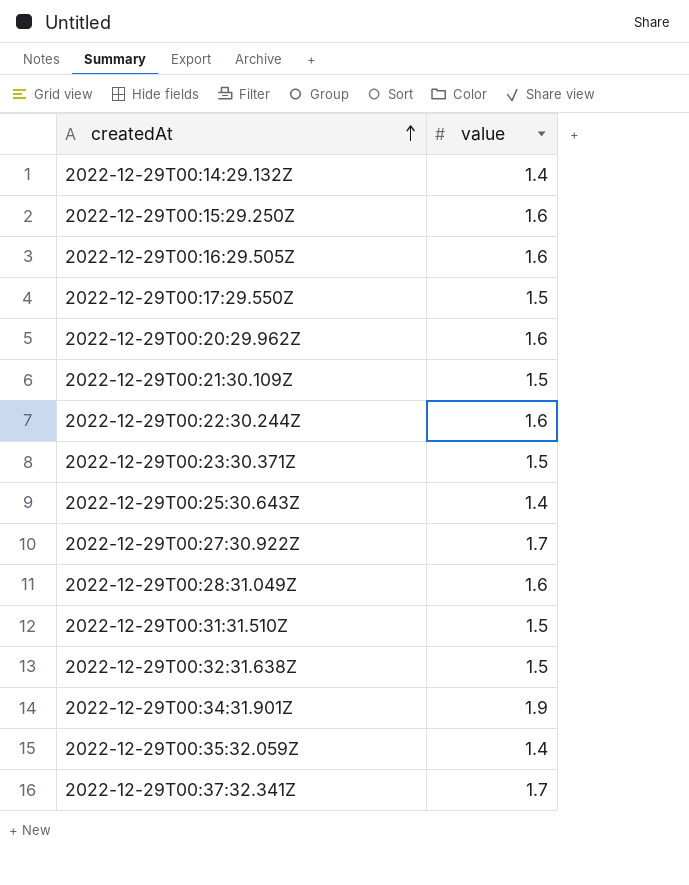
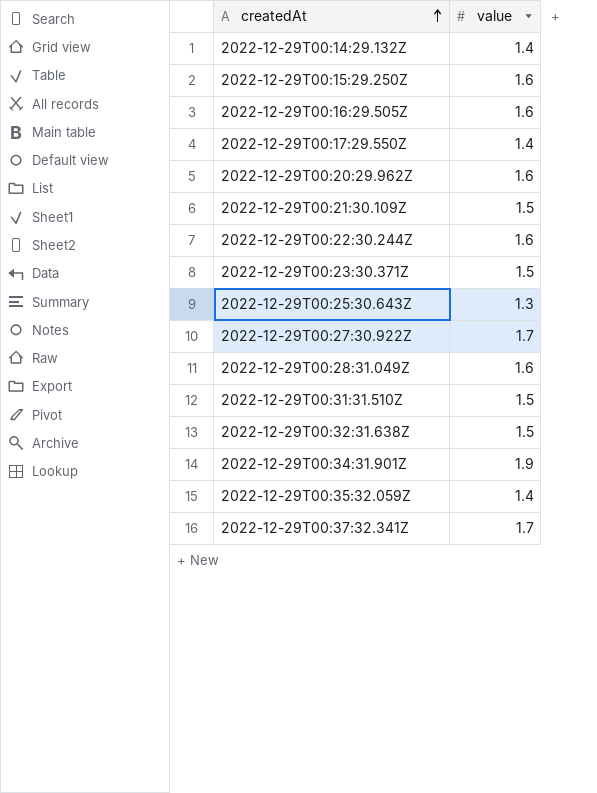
2022-12-29T00:17:29.550Z | value: 1.5 -> 1.4
2022-12-29T00:25:30.643Z | value: 1.4 -> 1.3

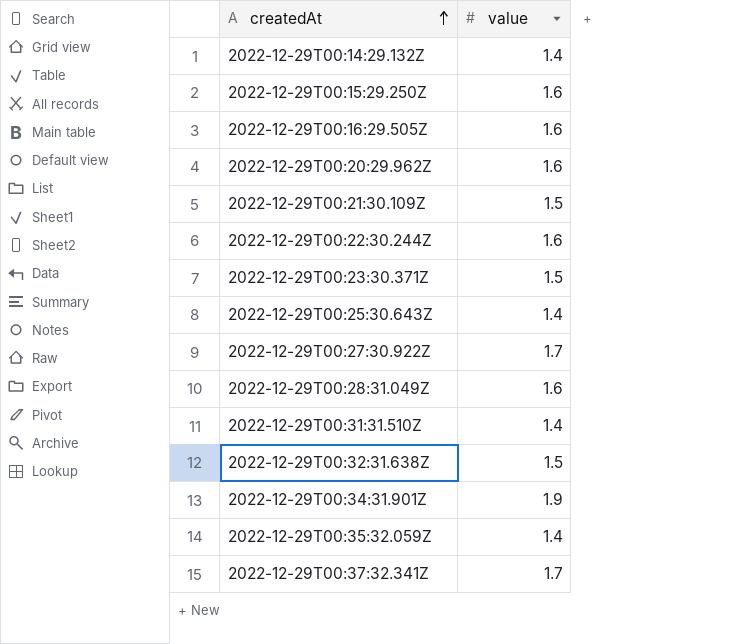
row 2022-12-29T00:17:29.550Z: 1.4 -> none
2022-12-29T00:25:30.643Z | value: 1.3 -> 1.4
2022-12-29T00:31:31.510Z | value: 1.5 -> 1.4

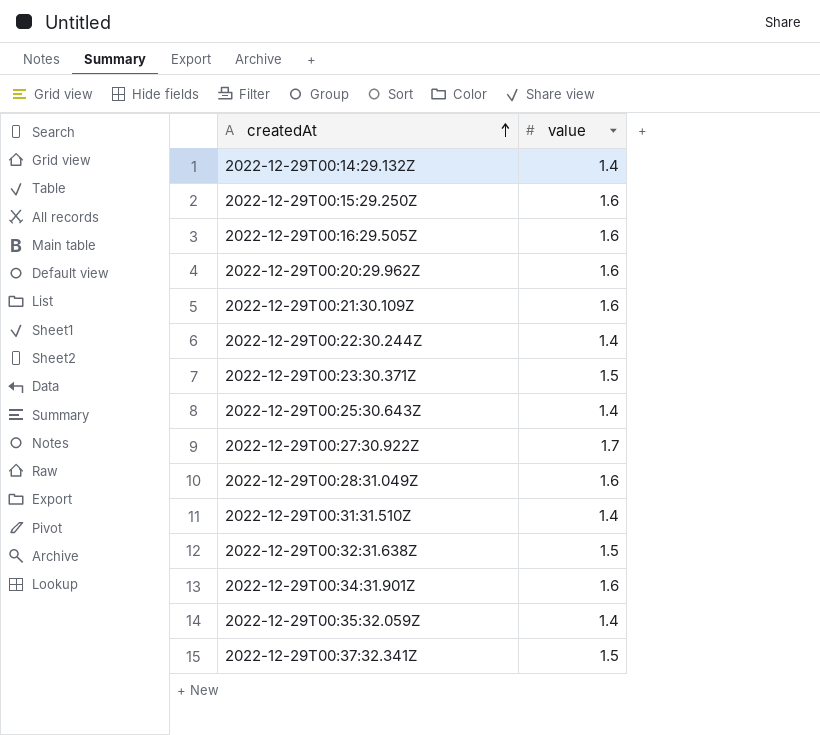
2022-12-29T00:21:30.109Z | value: 1.5 -> 1.6
2022-12-29T00:22:30.244Z | value: 1.6 -> 1.4
2022-12-29T00:34:31.901Z | value: 1.9 -> 1.6
2022-12-29T00:37:32.341Z | value: 1.7 -> 1.5

